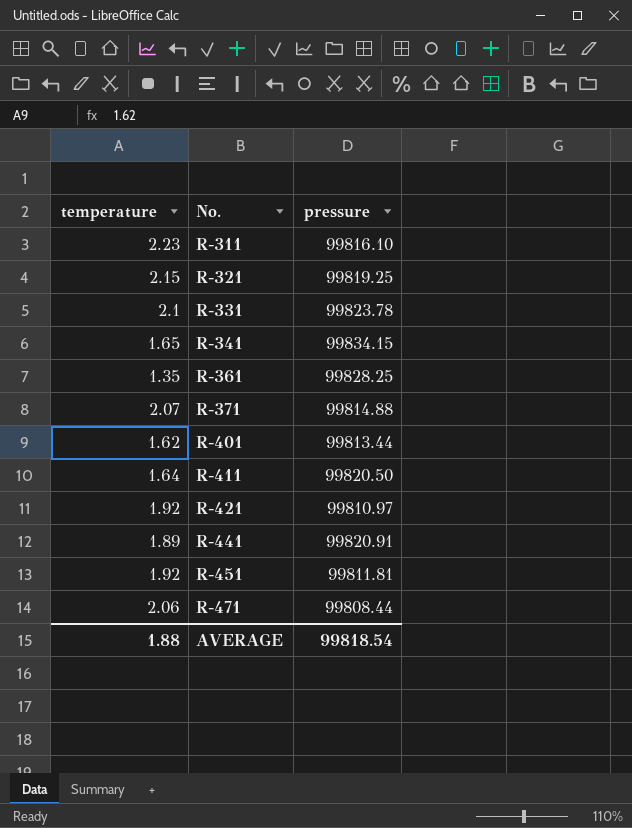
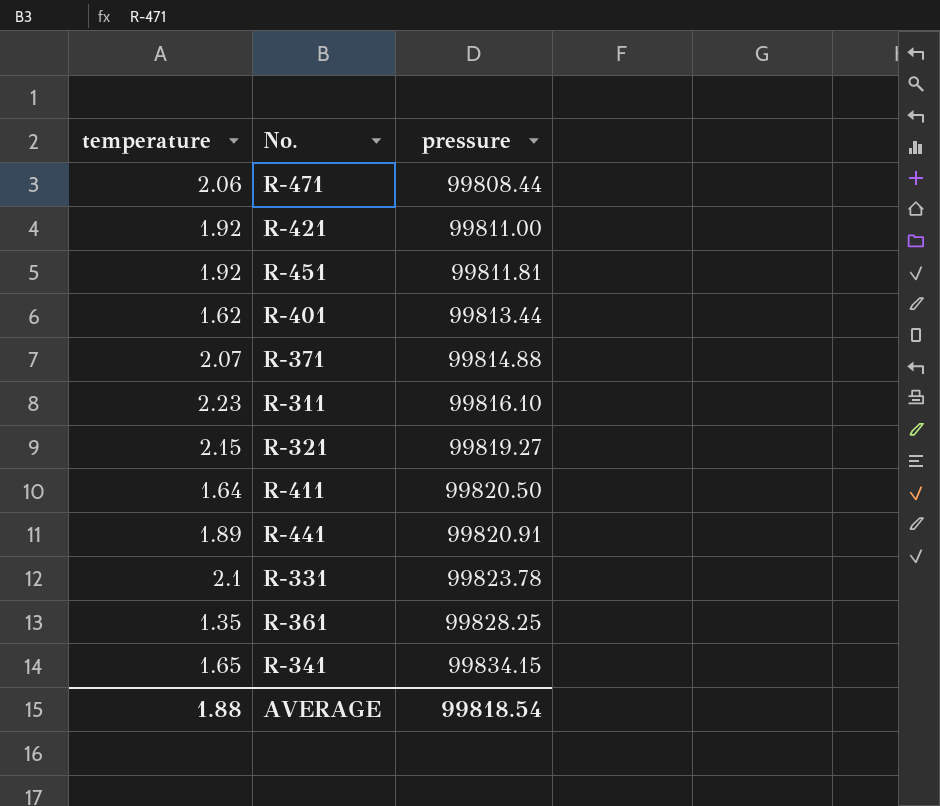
row order: No. ascending -> pressure ascending
R-421 | pressure: 99810.97 -> 99811.00
R-321 | pressure: 99819.25 -> 99819.27

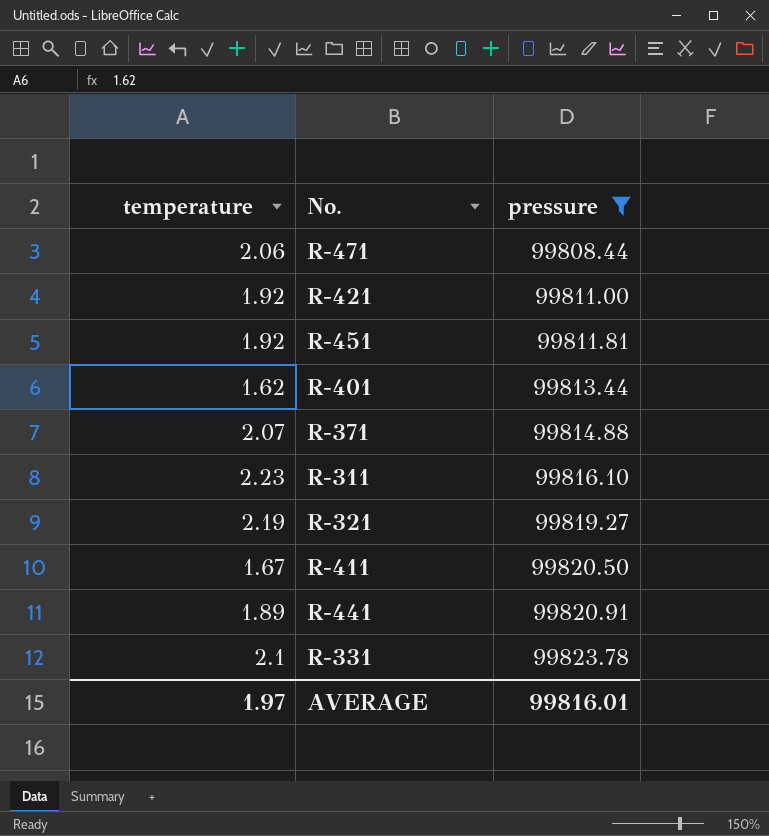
filter: none -> pressure <= 99823.78
R-321 | temperature: 2.15 -> 2.19
R-411 | temperature: 1.64 -> 1.67
AVERAGE | temperature: 1.88 -> 1.97
AVERAGE | pressure: 99818.54 -> 99816.01

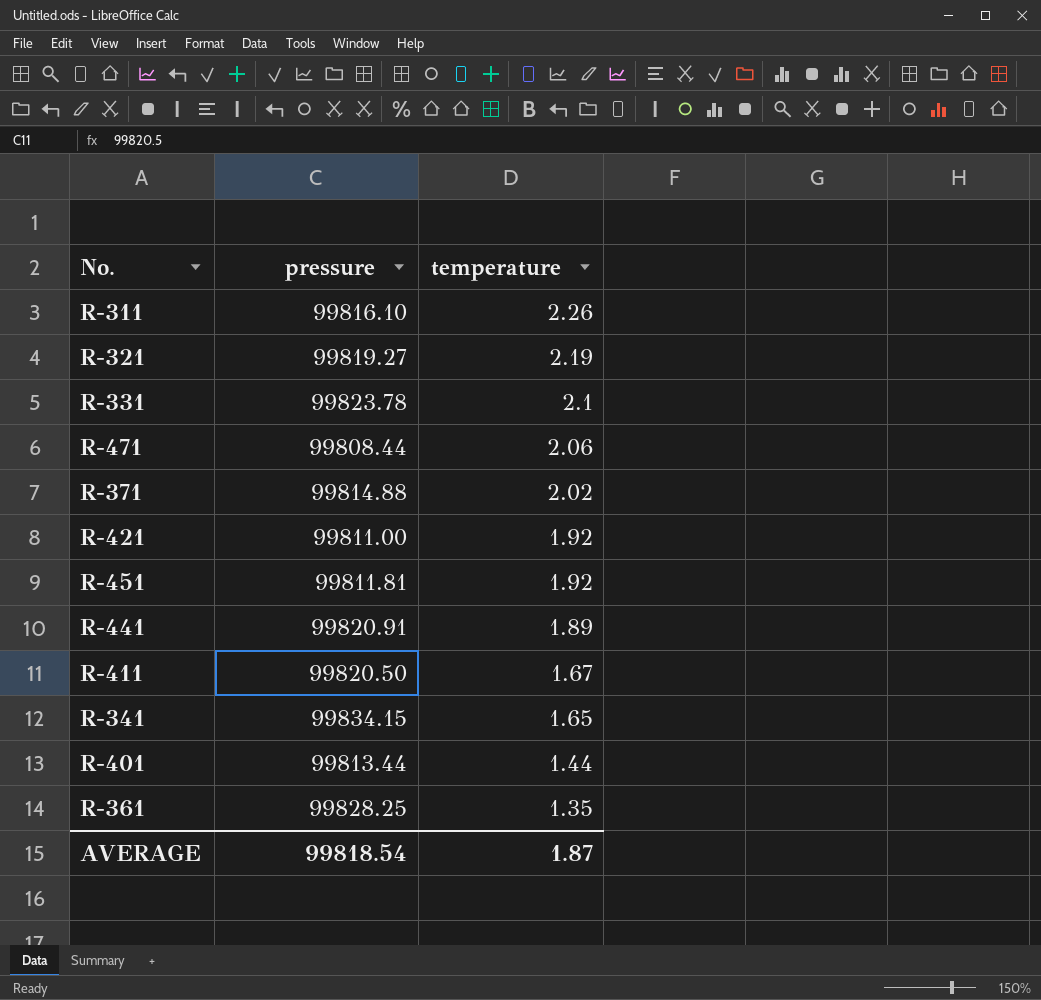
filter: pressure <= 99823.78 -> none
row order: pressure ascending -> temperature descending
column temperature | position: 1 -> 3
R-311 | temperature: 2.23 -> 2.26
R-371 | temperature: 2.07 -> 2.02
R-401 | temperature: 1.62 -> 1.44
AVERAGE | pressure: 99816.01 -> 99818.54
AVERAGE | temperature: 1.97 -> 1.87

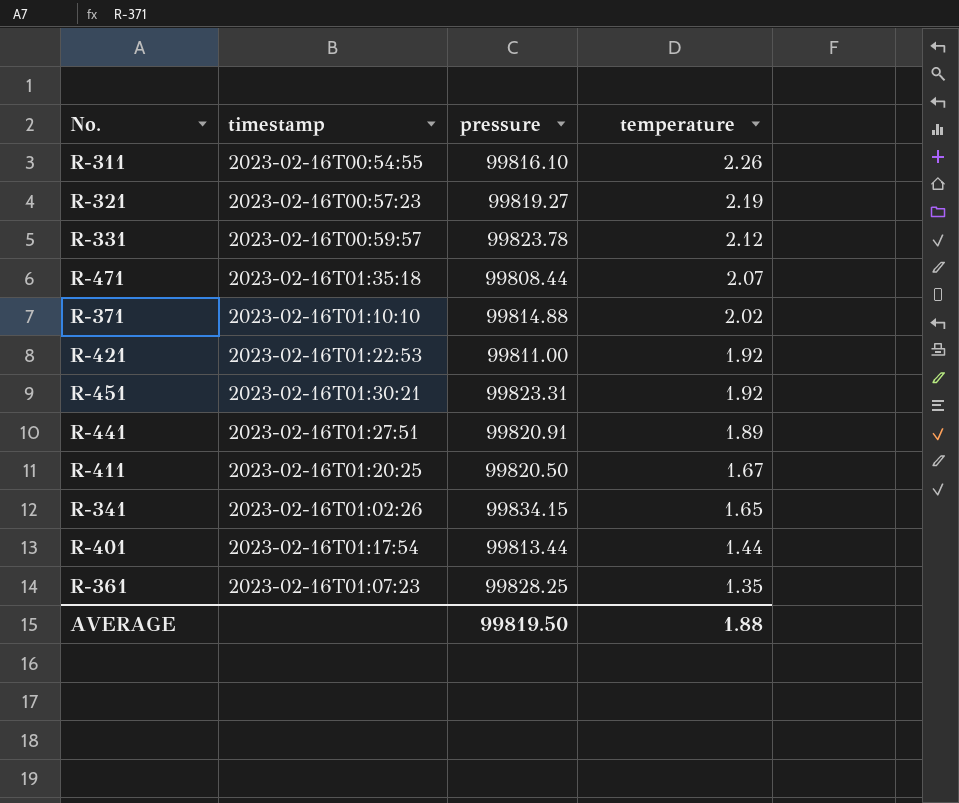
column timestamp | position: none -> 2
R-331 | temperature: 2.1 -> 2.12
R-471 | temperature: 2.06 -> 2.07
R-451 | pressure: 99811.81 -> 99823.31
AVERAGE | pressure: 99818.54 -> 99819.50
AVERAGE | temperature: 1.87 -> 1.88

